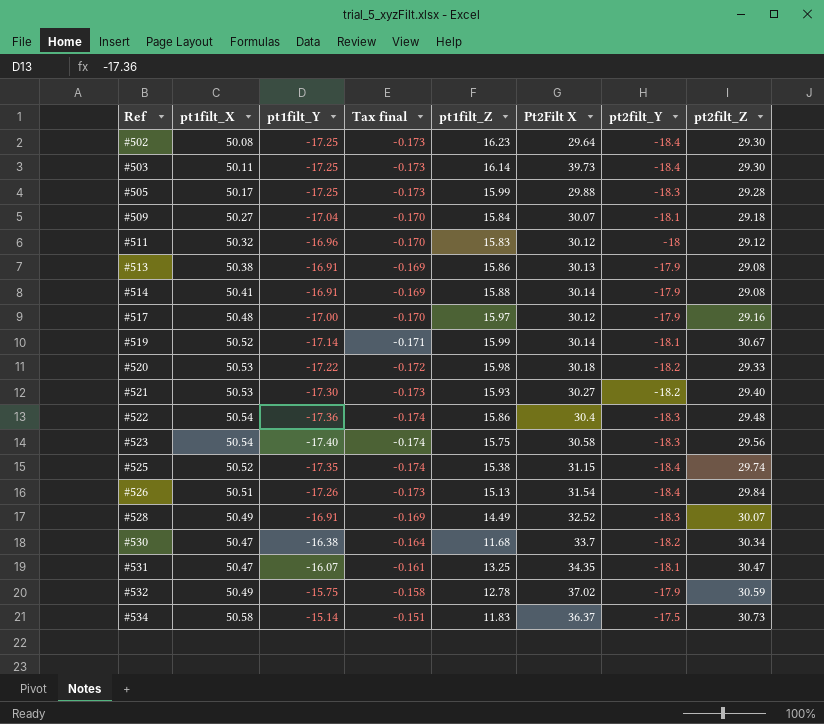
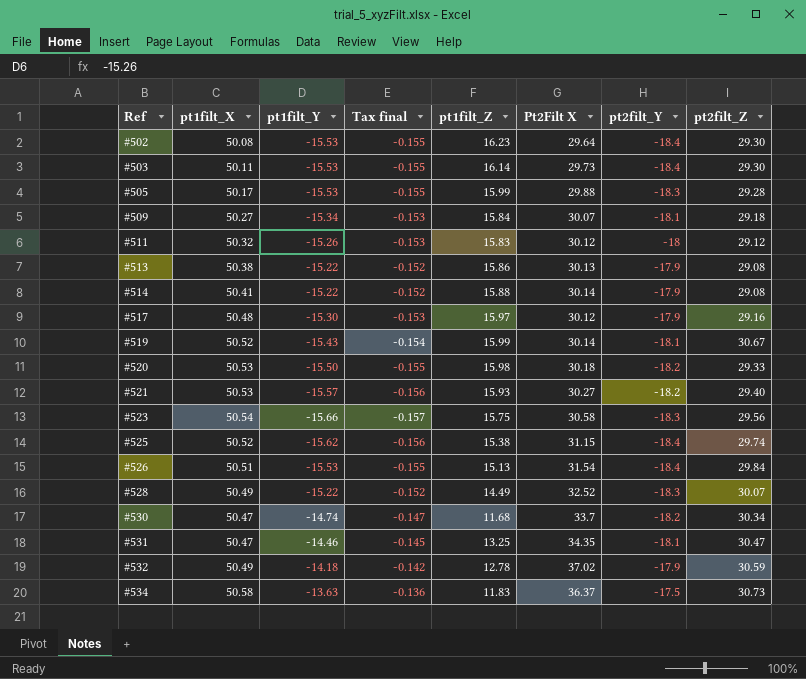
row #522: 50.54 | -17.36 | -0.174 | 15.86 | 30.4 | -18.3 | 29.48 -> none
#502 | pt1filt_Y: -17.25 -> -15.53
#502 | Tax final: -0.173 -> -0.155
#503 | pt1filt_Y: -17.25 -> -15.53
#503 | Tax final: -0.173 -> -0.155
#503 | Pt2Filt X: 39.73 -> 29.73
#505 | pt1filt_Y: -17.25 -> -15.53
#505 | Tax final: -0.173 -> -0.155
#509 | pt1filt_Y: -17.04 -> -15.34
#509 | Tax final: -0.170 -> -0.153
#511 | pt1filt_Y: -16.96 -> -15.26
#511 | Tax final: -0.170 -> -0.153
#513 | pt1filt_Y: -16.91 -> -15.22
#513 | Tax final: -0.169 -> -0.152
#514 | pt1filt_Y: -16.91 -> -15.22
#514 | Tax final: -0.169 -> -0.152
#517 | pt1filt_Y: -17.00 -> -15.30
#517 | Tax final: -0.170 -> -0.153
#519 | pt1filt_Y: -17.14 -> -15.43
#519 | Tax final: -0.171 -> -0.154
#520 | pt1filt_Y: -17.22 -> -15.50
#520 | Tax final: -0.172 -> -0.155
#521 | pt1filt_Y: -17.30 -> -15.57
#521 | Tax final: -0.173 -> -0.156
#523 | pt1filt_Y: -17.40 -> -15.66
#523 | Tax final: -0.174 -> -0.157
#525 | pt1filt_Y: -17.35 -> -15.62
#525 | Tax final: -0.174 -> -0.156
#526 | pt1filt_Y: -17.26 -> -15.53
#526 | Tax final: -0.173 -> -0.155
#528 | pt1filt_Y: -16.91 -> -15.22
#528 | Tax final: -0.169 -> -0.152
#530 | pt1filt_Y: -16.38 -> -14.74
#530 | Tax final: -0.164 -> -0.147
#531 | pt1filt_Y: -16.07 -> -14.46
#531 | Tax final: -0.161 -> -0.145
#532 | pt1filt_Y: -15.75 -> -14.18
#532 | Tax final: -0.158 -> -0.142
#534 | pt1filt_Y: -15.14 -> -13.63
#534 | Tax final: -0.151 -> -0.136

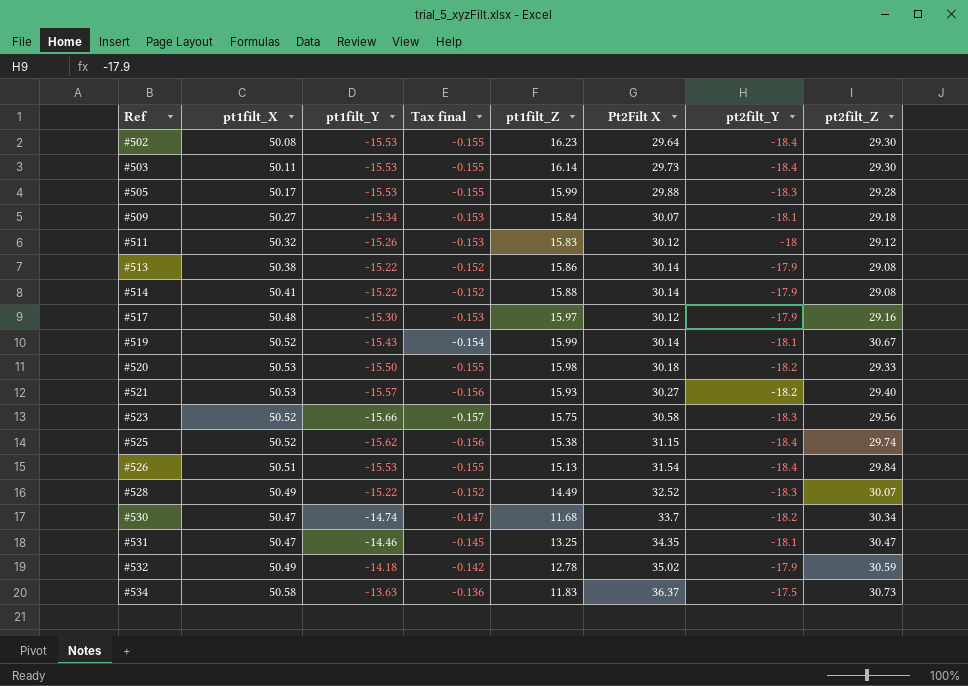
#513 | Pt2Filt X: 30.13 -> 30.14
#523 | pt1filt_X: 50.54 -> 50.52
#532 | Pt2Filt X: 37.02 -> 35.02

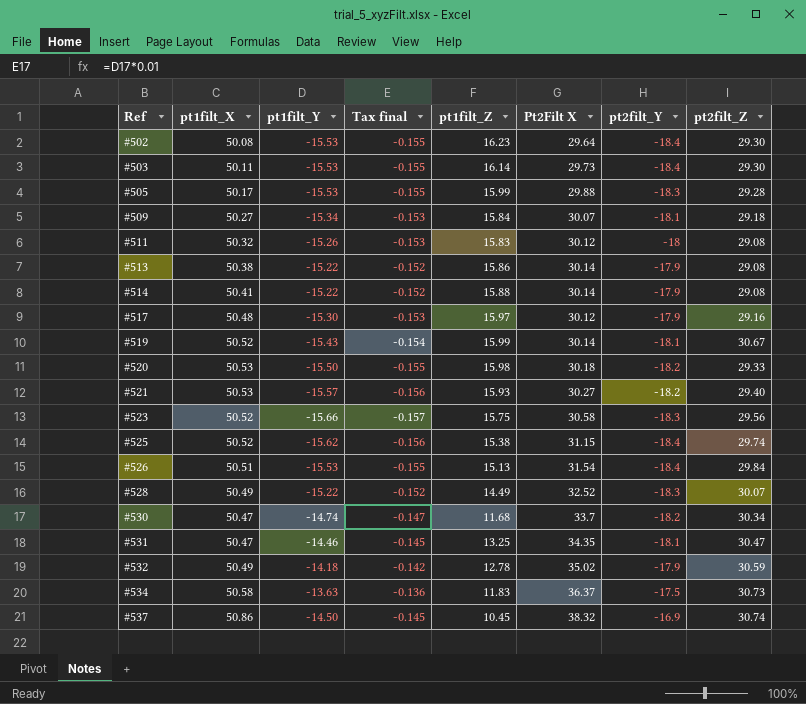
#511 | pt2filt_Z: 29.12 -> 29.08
row #537: none -> 50.86 | -14.50 | -0.145 | 10.45 | 38.32 | -16.9 | 30.74

